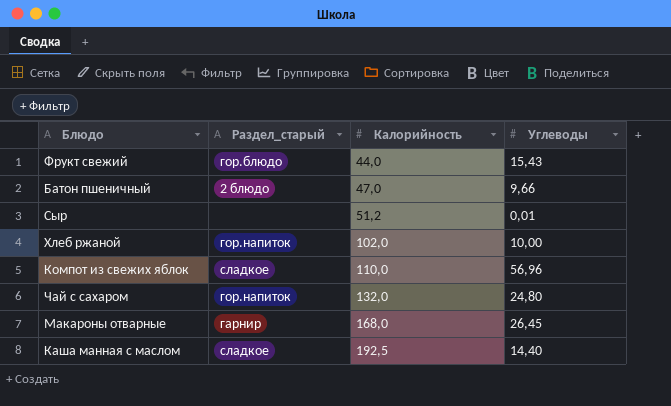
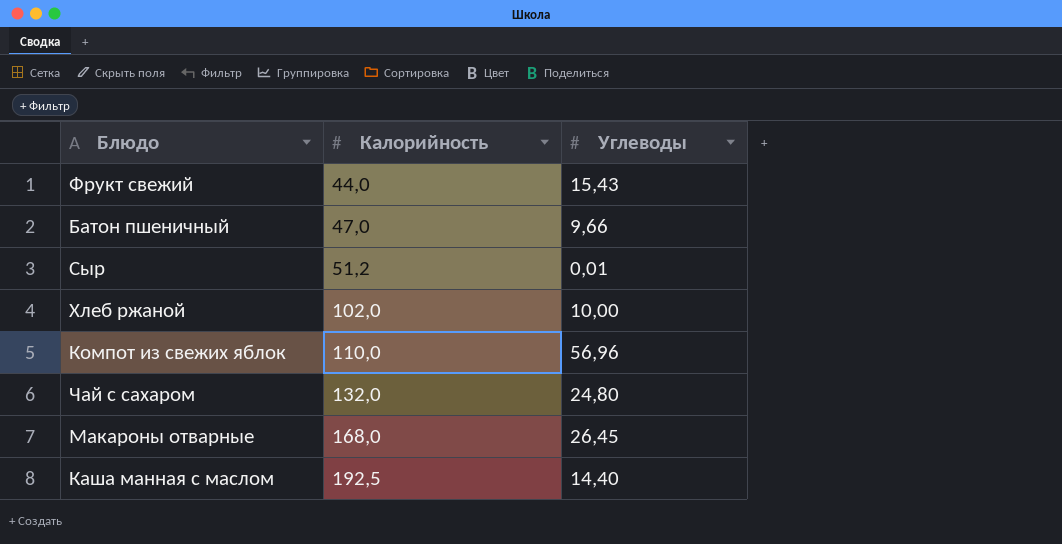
column Раздел_старый | position: 2 -> none

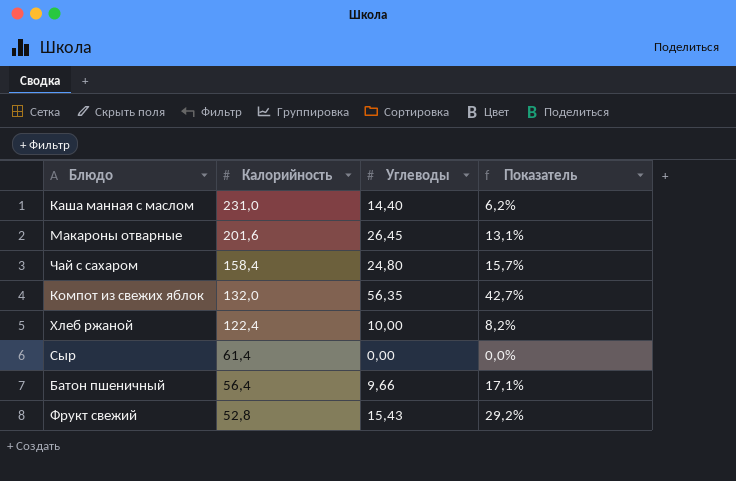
row order: Калорийность ascending -> Калорийность descending
column Показатель | formula: none -> [Углеводы] / [Калорийность]
Каша манная с маслом | Калорийность: 192,5 -> 231,0
Макароны отварные | Калорийность: 168,0 -> 201,6
Чай с сахаром | Калорийность: 132,0 -> 158,4
Компот из свежих яблок | Калорийность: 110,0 -> 132,0
Компот из свежих яблок | Углеводы: 56,96 -> 56,35
Хлеб ржаной | Калорийность: 102,0 -> 122,4
Сыр | Калорийность: 51,2 -> 61,4
Сыр | Углеводы: 0,01 -> 0,00
Батон пшеничный | Калорийность: 47,0 -> 56,4
Фрукт свежий | Калорийность: 44,0 -> 52,8

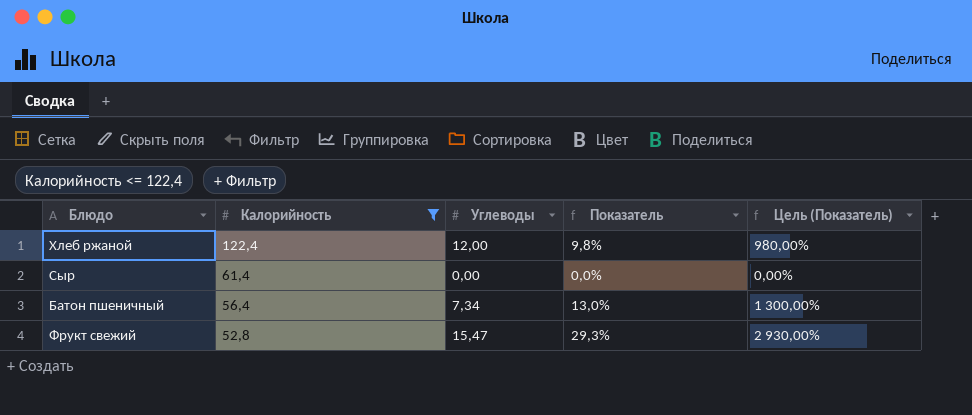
filter: none -> Калорийность <= 122,4
column Цель (Показатель) | formula: none -> [Показатель] * 100
Хлеб ржаной | Углеводы: 10,00 -> 12,00
Хлеб ржаной | Показатель: 8,2% -> 9,8%
Батон пшеничный | Углеводы: 9,66 -> 7,34
Батон пшеничный | Показатель: 17,1% -> 13,0%
Фрукт свежий | Углеводы: 15,43 -> 15,47
Фрукт свежий | Показатель: 29,2% -> 29,3%

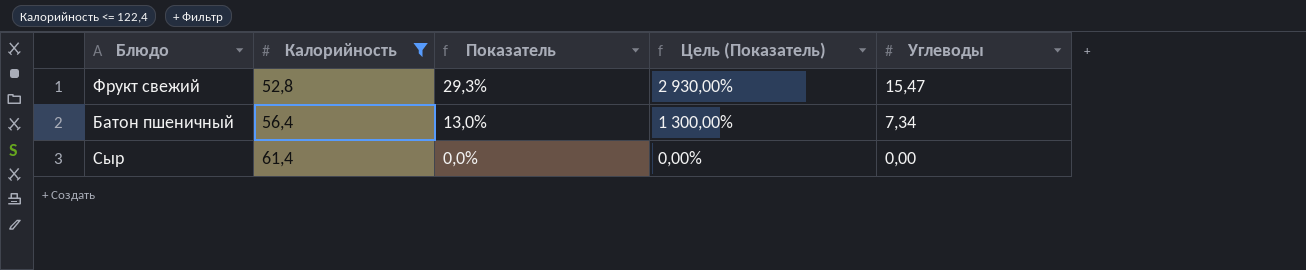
row order: Калорийность descending -> Калорийность ascending
column Углеводы | position: 3 -> 5
row Хлеб ржаной: 122,4 | 12,00 | 9,8% | 980,00% -> none

